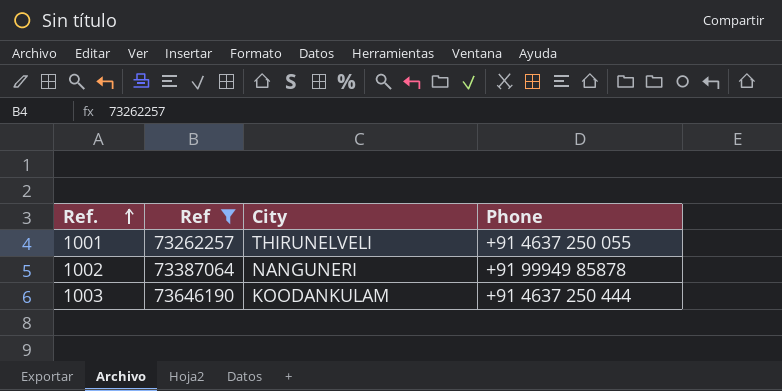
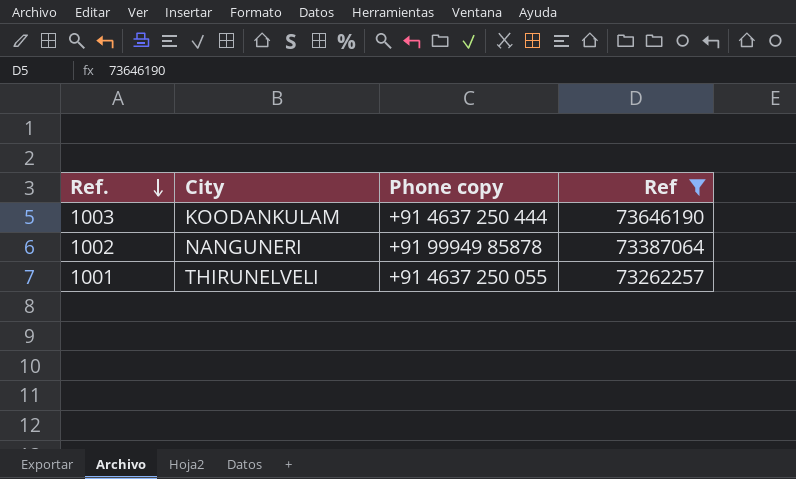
row order: Ref. ascending -> Ref. descending
column name: Phone -> Phone copy
column Ref | position: 2 -> 4

